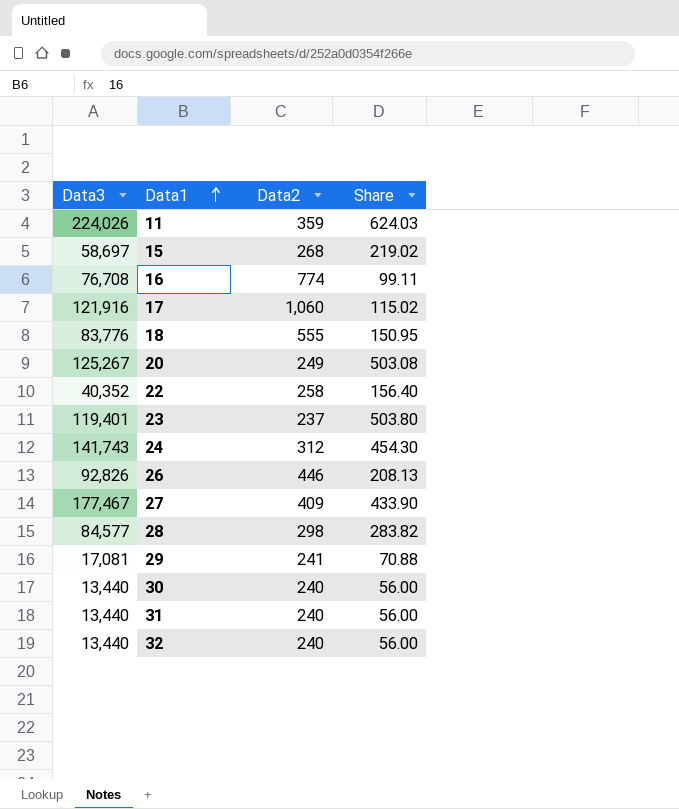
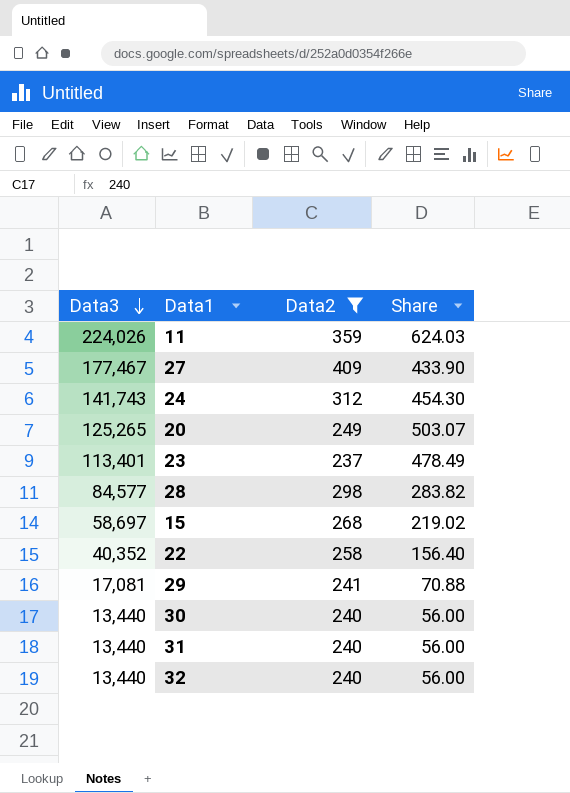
filter: none -> Data2 <= 409
row order: Data1 ascending -> Data3 descending
20 | Data3: 125,267 -> 125,265
20 | Share: 503.08 -> 503.07
23 | Data3: 119,401 -> 113,401
23 | Share: 503.80 -> 478.49

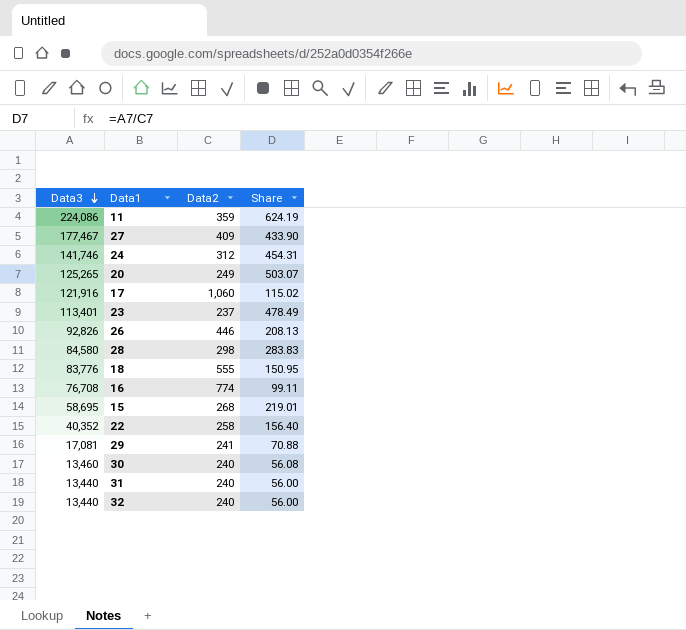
filter: Data2 <= 409 -> none
11 | Data3: 224,026 -> 224,086
11 | Share: 624.03 -> 624.19
24 | Data3: 141,743 -> 141,746
24 | Share: 454.30 -> 454.31
28 | Data3: 84,577 -> 84,580
28 | Share: 283.82 -> 283.83
15 | Data3: 58,697 -> 58,695
15 | Share: 219.02 -> 219.01
30 | Data3: 13,440 -> 13,460
30 | Share: 56.00 -> 56.08

